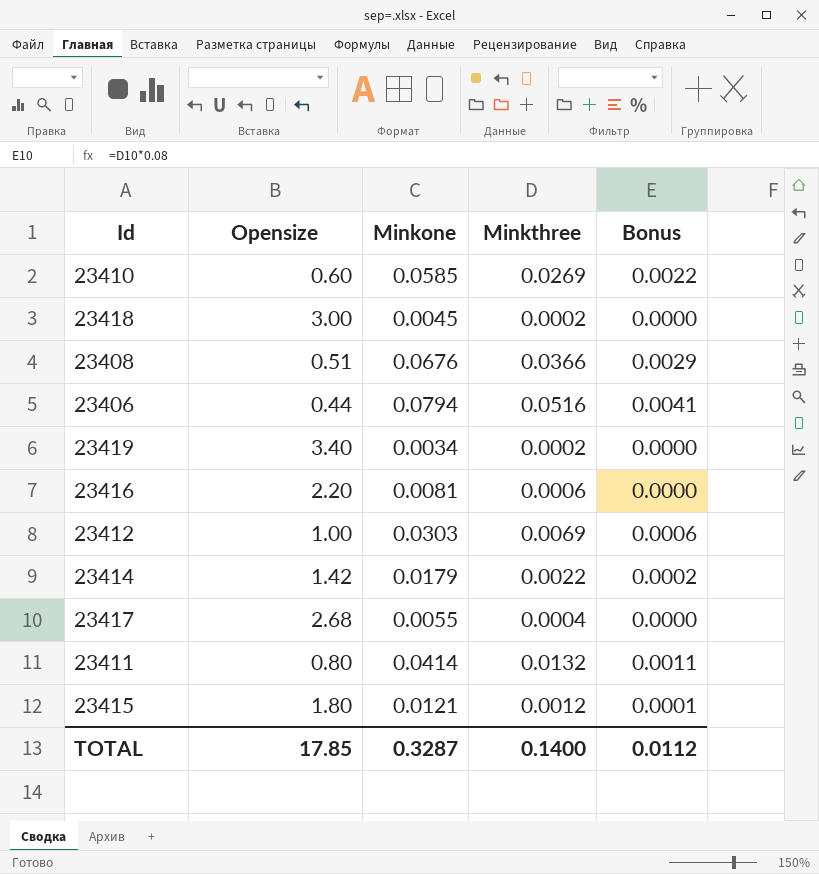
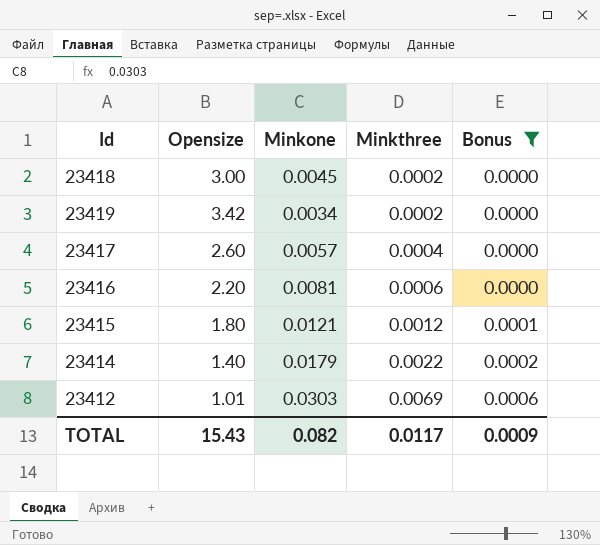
filter: none -> Bonus <= 0.0006
row order: none -> Minkthree ascending
23419 | Opensize: 3.40 -> 3.42
23417 | Opensize: 2.68 -> 2.60
23417 | Minkone: 0.0055 -> 0.0057
23414 | Opensize: 1.42 -> 1.40
23412 | Opensize: 1.00 -> 1.01
TOTAL | Opensize: 17.85 -> 15.43
TOTAL | Minkone: 0.3287 -> 0.082
TOTAL | Minkthree: 0.1400 -> 0.0117
TOTAL | Bonus: 0.0112 -> 0.0009

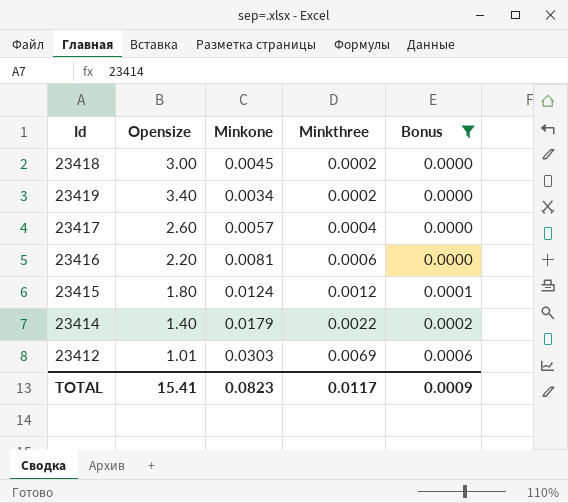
23419 | Opensize: 3.42 -> 3.40
23415 | Minkone: 0.0121 -> 0.0124
TOTAL | Opensize: 15.43 -> 15.41
TOTAL | Minkone: 0.082 -> 0.0823

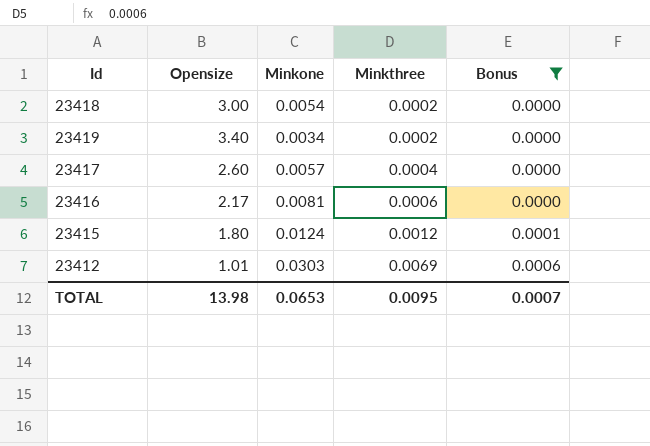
row 23414: 1.40 | 0.0179 | 0.0022 | 0.0002 -> none
23418 | Minkone: 0.0045 -> 0.0054
23416 | Opensize: 2.20 -> 2.17
TOTAL | Opensize: 15.41 -> 13.98
TOTAL | Minkone: 0.0823 -> 0.0653
TOTAL | Minkthree: 0.0117 -> 0.0095
TOTAL | Bonus: 0.0009 -> 0.0007

